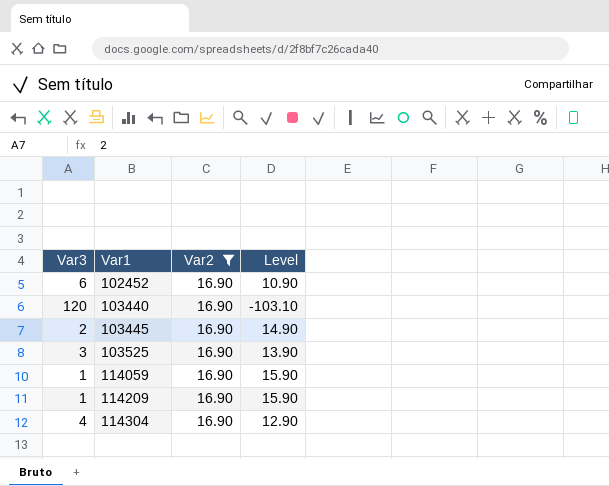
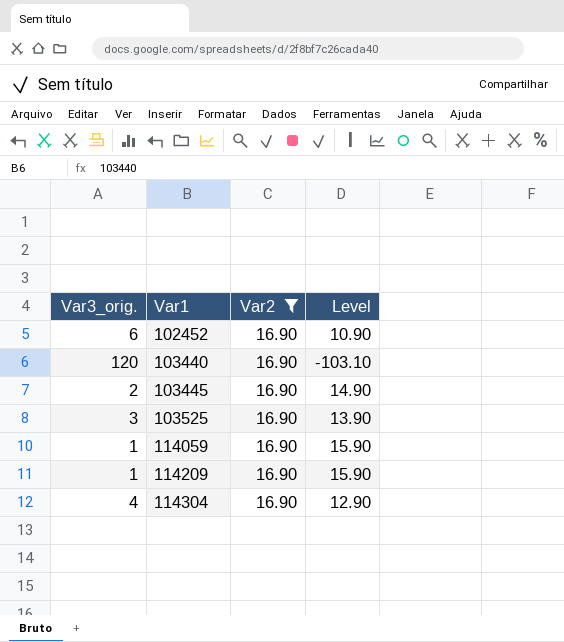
column name: Var3 -> Var3_orig.

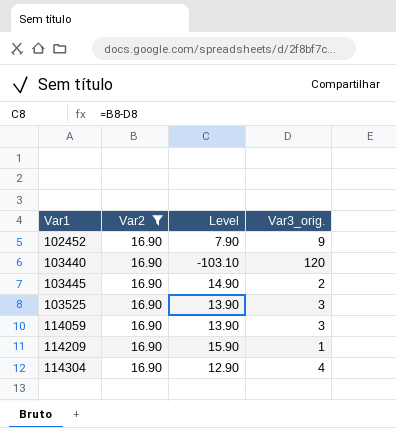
column Var3_orig. | position: 1 -> 4
102452 | Level: 10.90 -> 7.90
102452 | Var3_orig.: 6 -> 9
114059 | Level: 15.90 -> 13.90
114059 | Var3_orig.: 1 -> 3

